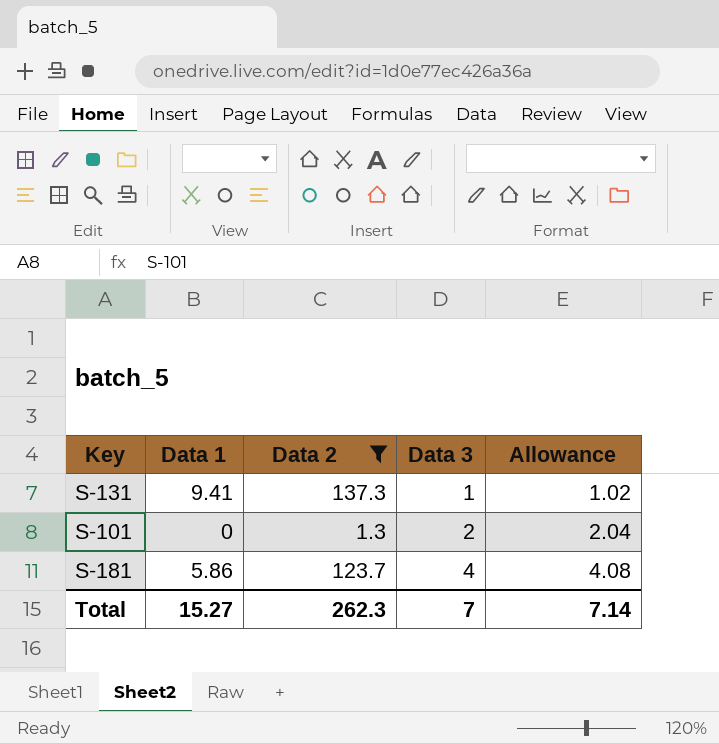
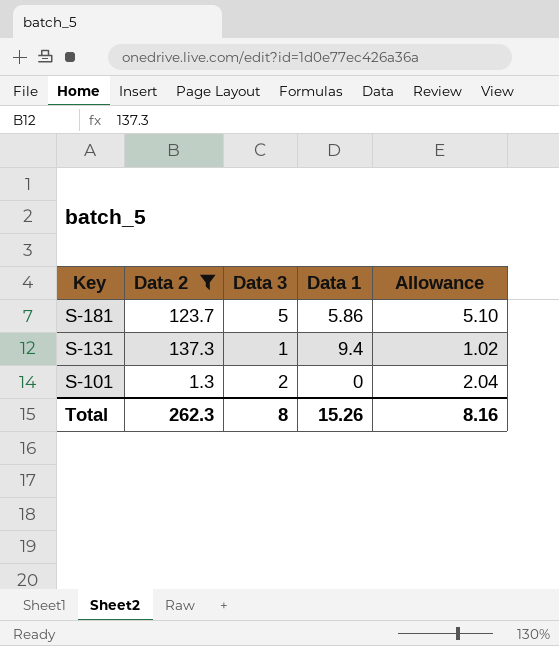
row order: Data 3 ascending -> Key descending
column Data 1 | position: 2 -> 4
S-181 | Data 3: 4 -> 5
S-181 | Allowance: 4.08 -> 5.10
S-131 | Data 1: 9.41 -> 9.4
Total | Data 3: 7 -> 8
Total | Data 1: 15.27 -> 15.26
Total | Allowance: 7.14 -> 8.16

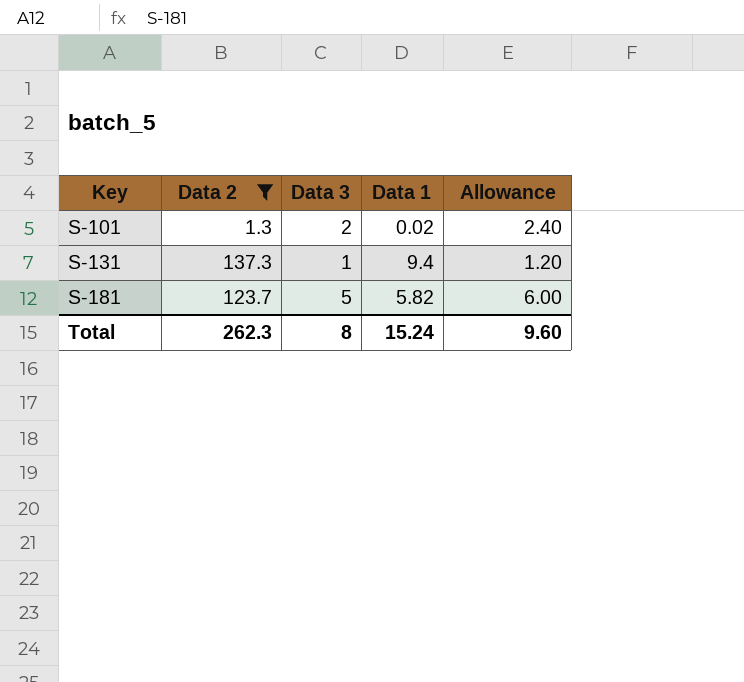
row order: Key descending -> Key ascending
column Allowance | formula: [Data 3] * 1.02 -> [Data 3] * 1.2
S-101 | Data 1: 0 -> 0.02
S-181 | Data 1: 5.86 -> 5.82
Total | Data 1: 15.26 -> 15.24
Total | Allowance: 8.16 -> 9.60

